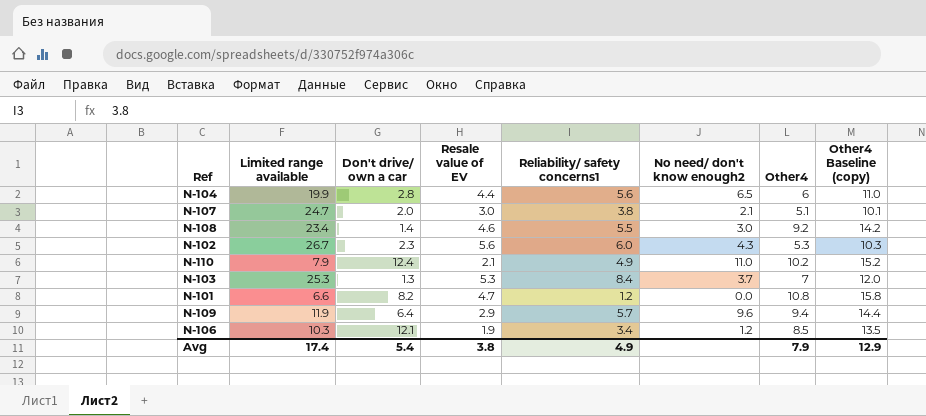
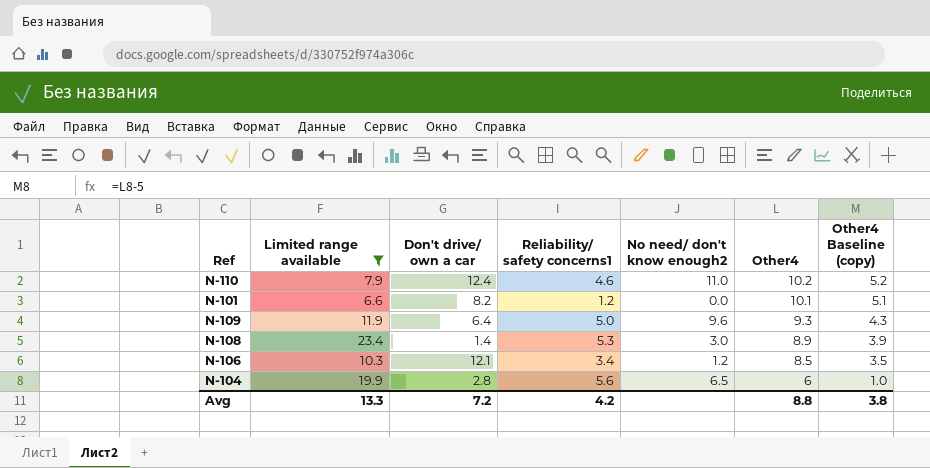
filter: none -> Limited range available <= 23.4
row order: none -> Other4 descending
column Resale value of EV | position: 4 -> none
column Other4 Baseline (copy) | formula: [Other4] + 5 -> [Other4] - 5
N-110 | Reliability/ safety concerns1: 4.9 -> 4.6
N-101 | Other4: 10.8 -> 10.1
N-109 | Reliability/ safety concerns1: 5.7 -> 5.0
N-109 | Other4: 9.4 -> 9.3
N-108 | Reliability/ safety concerns1: 5.5 -> 5.3
N-108 | Other4: 9.2 -> 8.9
Avg | Limited range available: 17.4 -> 13.3
Avg | Don't drive/ own a car: 5.4 -> 7.2
Avg | Reliability/ safety concerns1: 4.9 -> 4.2
Avg | Other4: 7.9 -> 8.8
Avg | Other4 Baseline (copy): 12.9 -> 3.8

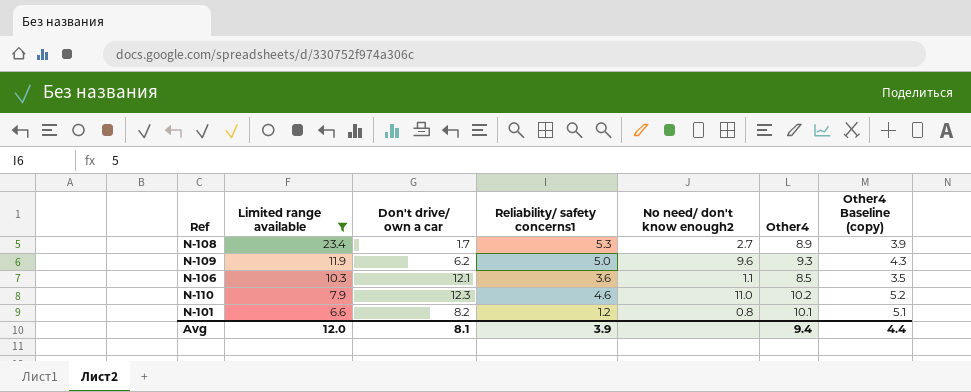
row order: Other4 descending -> Limited range available descending
row N-104: 19.9 | 2.8 | 5.6 | 6.5 | 6 | 1.0 -> none
N-108 | Don't drive/ own a car: 1.4 -> 1.7
N-108 | No need/ don't know enough2: 3.0 -> 2.7
N-109 | Don't drive/ own a car: 6.4 -> 6.2
N-106 | Reliability/ safety concerns1: 3.4 -> 3.6
N-106 | No need/ don't know enough2: 1.2 -> 1.1
N-110 | Don't drive/ own a car: 12.4 -> 12.3
N-101 | No need/ don't know enough2: 0.0 -> 0.8
Avg | Limited range available: 13.3 -> 12.0
Avg | Don't drive/ own a car: 7.2 -> 8.1
Avg | Reliability/ safety concerns1: 4.2 -> 3.9
Avg | Other4: 8.8 -> 9.4
Avg | Other4 Baseline (copy): 3.8 -> 4.4

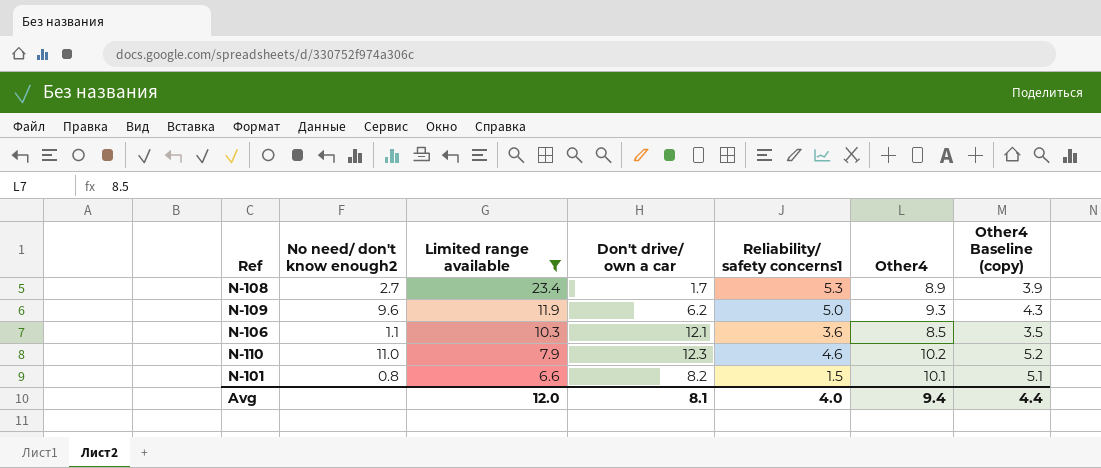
column No need/ don't know enough2 | position: 5 -> 2
N-101 | Reliability/ safety concerns1: 1.2 -> 1.5
Avg | Reliability/ safety concerns1: 3.9 -> 4.0

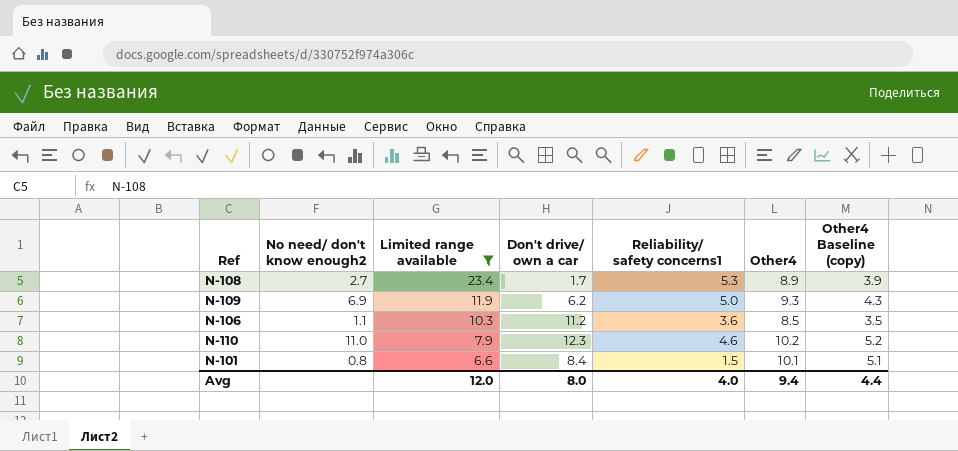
N-109 | No need/ don't know enough2: 9.6 -> 6.9
N-106 | Don't drive/ own a car: 12.1 -> 11.2
N-101 | Don't drive/ own a car: 8.2 -> 8.4
Avg | Don't drive/ own a car: 8.1 -> 8.0

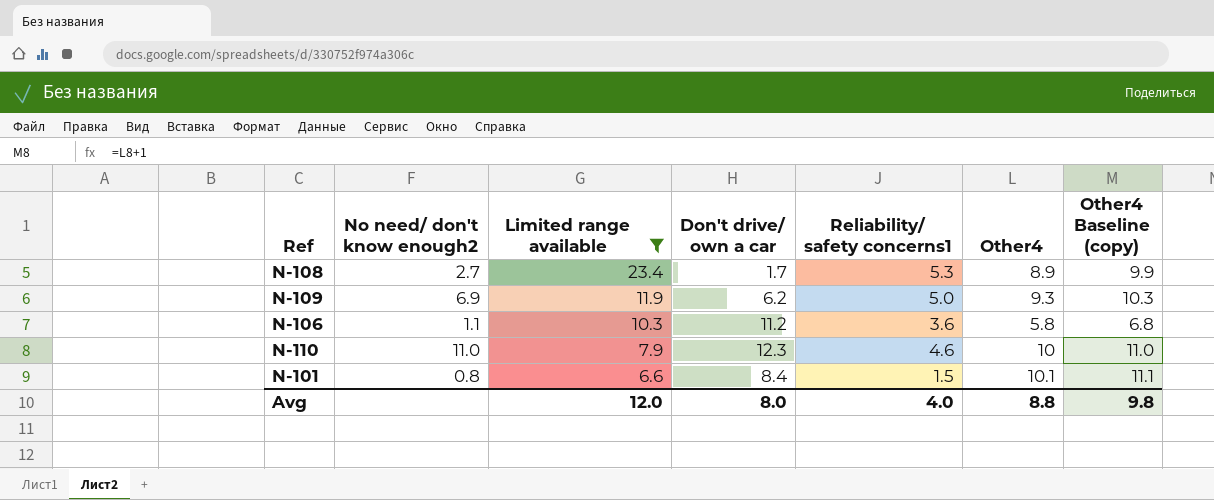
column Other4 Baseline (copy) | formula: [Other4] - 5 -> [Other4] + 1
N-106 | Other4: 8.5 -> 5.8
N-110 | Other4: 10.2 -> 10
Avg | Other4: 9.4 -> 8.8
Avg | Other4 Baseline (copy): 4.4 -> 9.8

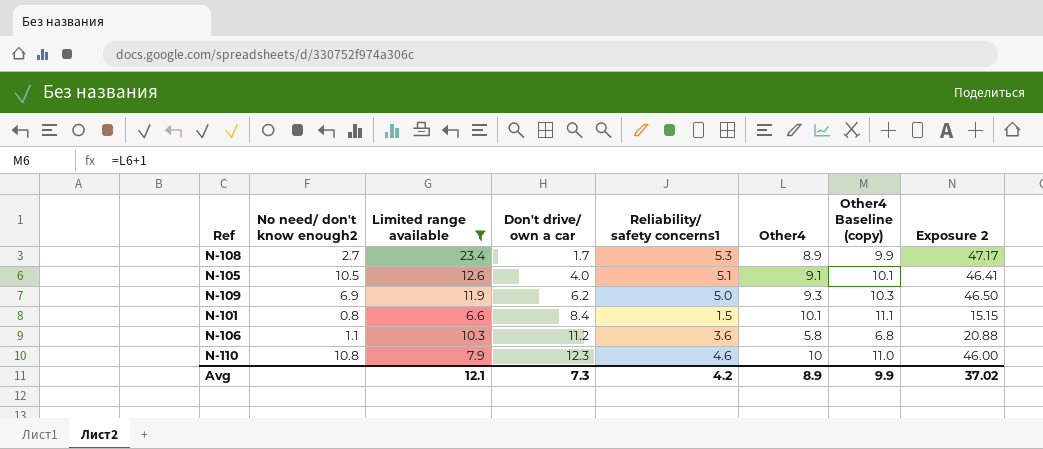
row order: Limited range available descending -> Don't drive/ own a car ascending
column Exposure 2 | formula: none -> [Reliability/ safety concerns1] * [Other4]
row N-105: none -> 10.5 | 12.6 | 4.0 | 5.1 | 9.1 | 10.1 | 46.41
N-110 | No need/ don't know enough2: 11.0 -> 10.8
Avg | Limited range available: 12.0 -> 12.1
Avg | Don't drive/ own a car: 8.0 -> 7.3
Avg | Reliability/ safety concerns1: 4.0 -> 4.2
Avg | Other4: 8.8 -> 8.9
Avg | Other4 Baseline (copy): 9.8 -> 9.9

